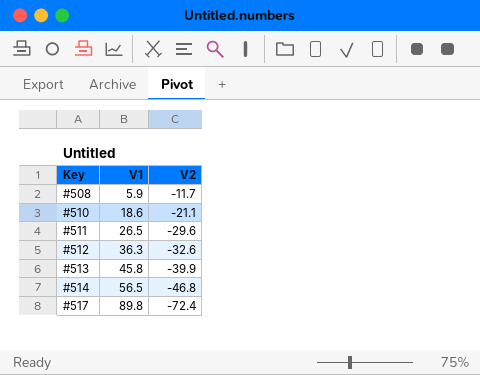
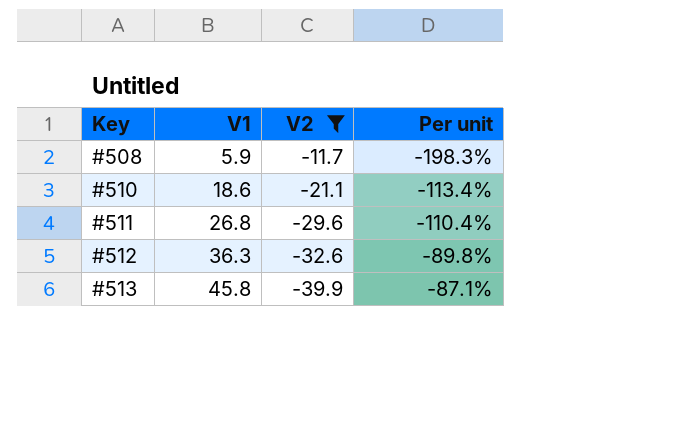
filter: none -> V2 >= -39.9
column Per unit | formula: none -> [V2] / [V1]
#511 | V1: 26.5 -> 26.8

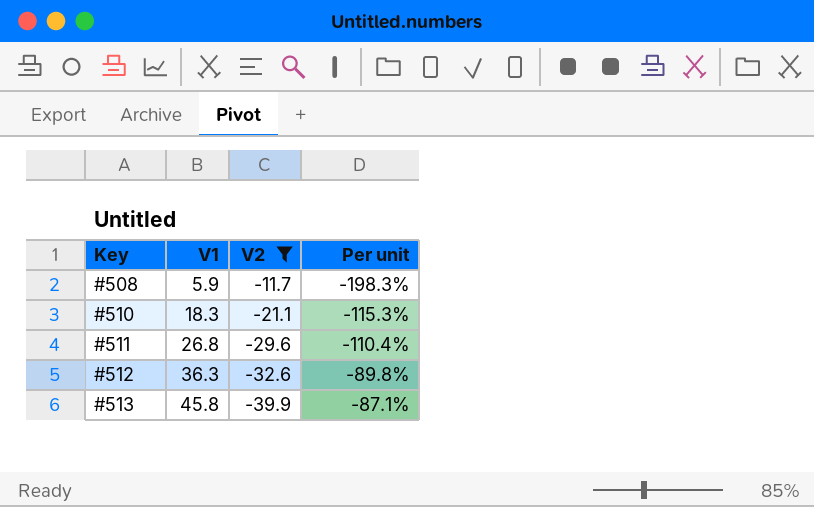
#510 | V1: 18.6 -> 18.3
#510 | Per unit: -113.4% -> -115.3%

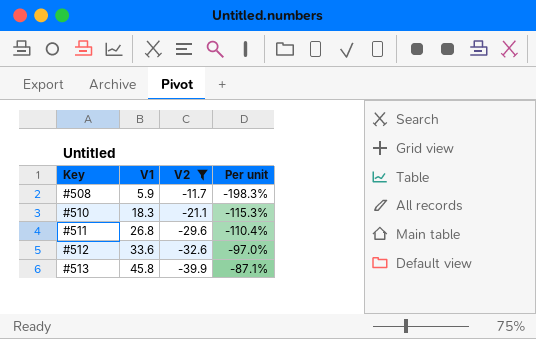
#512 | V1: 36.3 -> 33.6
#512 | Per unit: -89.8% -> -97.0%

